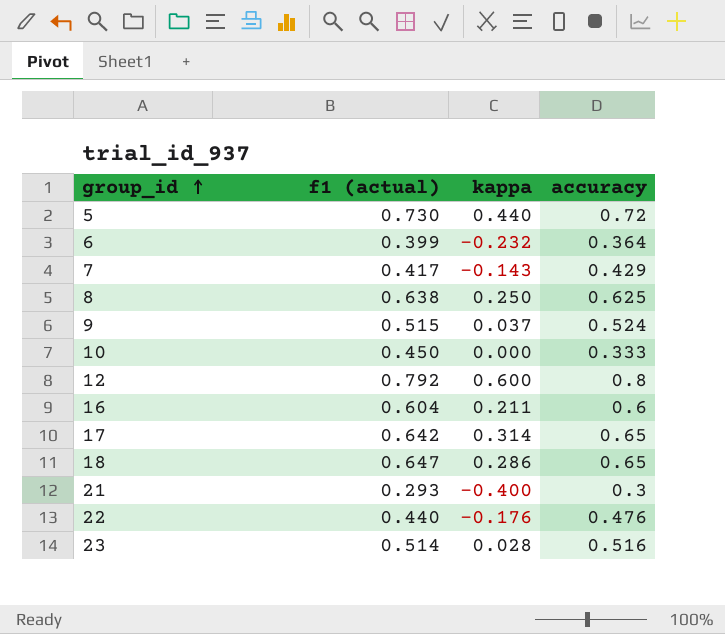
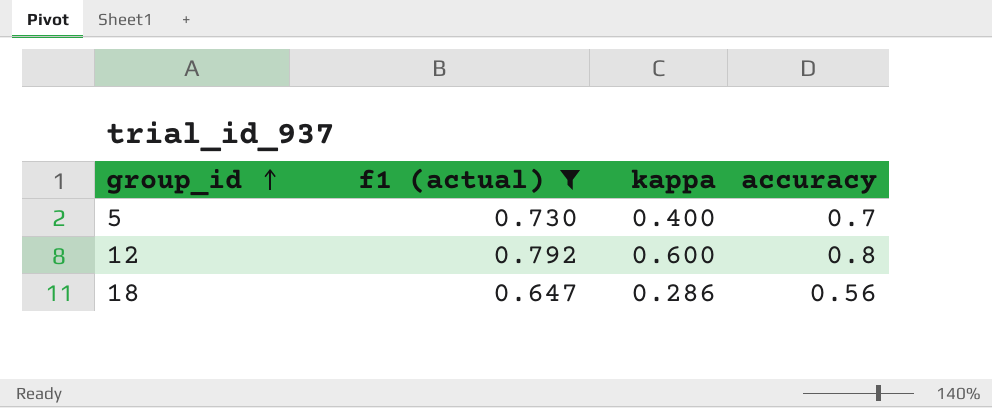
filter: none -> f1 (actual) >= 0.647
5 | kappa: 0.440 -> 0.400
5 | accuracy: 0.72 -> 0.7
18 | accuracy: 0.65 -> 0.56

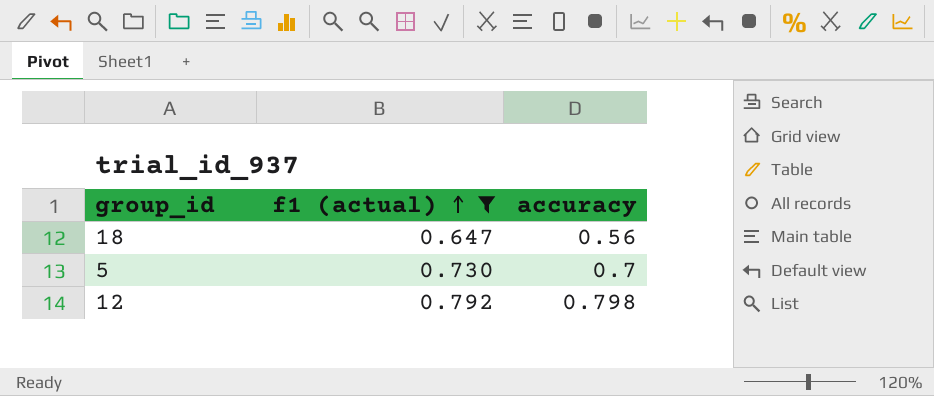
row order: group_id ascending -> f1 (actual) ascending
column kappa | position: 3 -> none
12 | accuracy: 0.8 -> 0.798

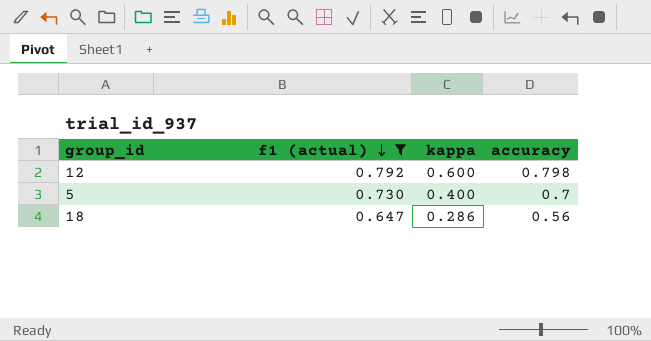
row order: f1 (actual) ascending -> f1 (actual) descending
column kappa | position: none -> 3

